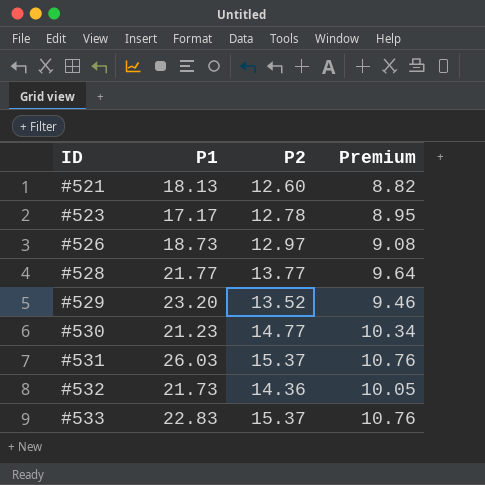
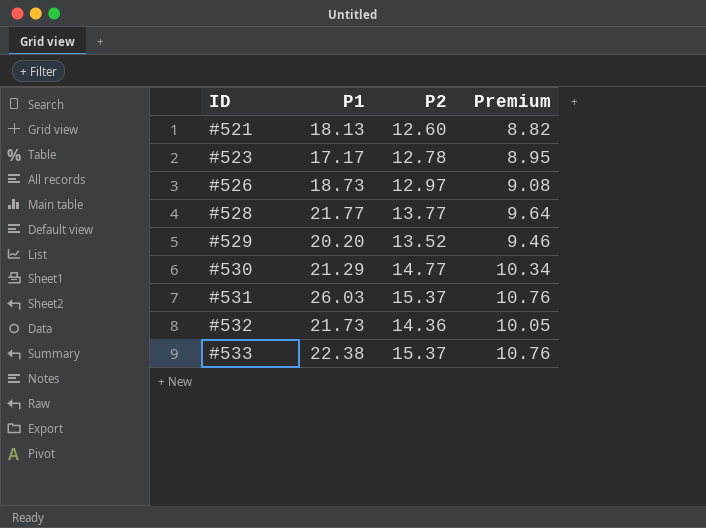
#529 | P1: 23.20 -> 20.20
#530 | P1: 21.23 -> 21.29
#533 | P1: 22.83 -> 22.38

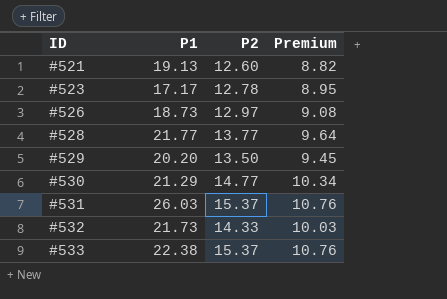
#521 | P1: 18.13 -> 19.13
#529 | P2: 13.52 -> 13.50
#529 | Premium: 9.46 -> 9.45
#532 | P2: 14.36 -> 14.33
#532 | Premium: 10.05 -> 10.03

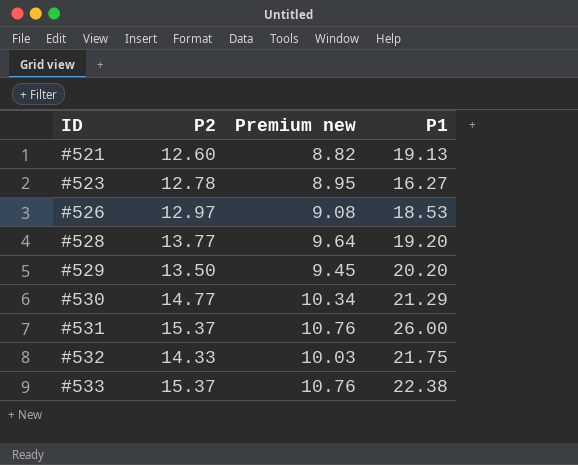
column name: Premium -> Premium new
column P1 | position: 2 -> 4
#523 | P1: 17.17 -> 16.27
#526 | P1: 18.73 -> 18.53
#528 | P1: 21.77 -> 19.20
#531 | P1: 26.03 -> 26.00
#532 | P1: 21.73 -> 21.75

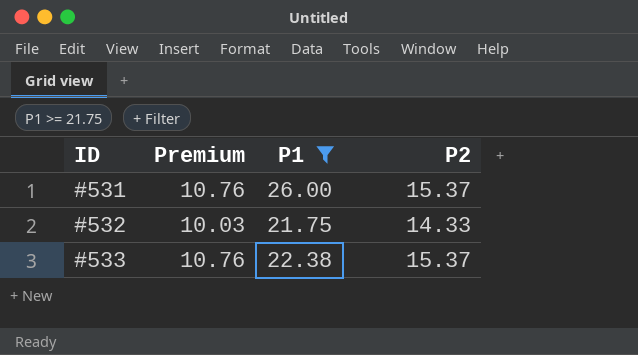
filter: none -> P1 >= 21.75
column name: Premium new -> Premium
column P2 | position: 2 -> 4

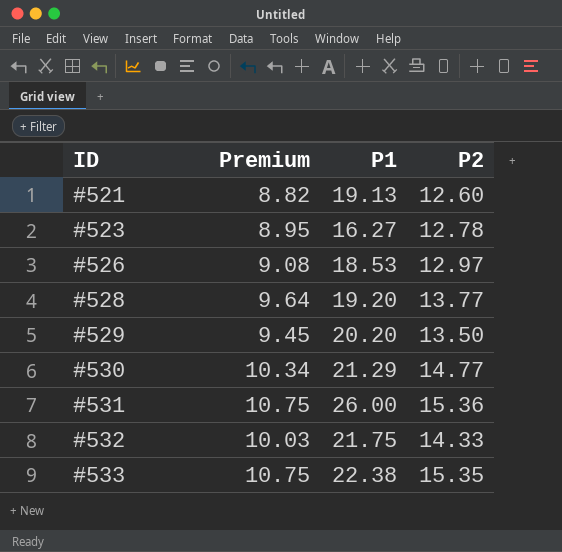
filter: P1 >= 21.75 -> none
#531 | Premium: 10.76 -> 10.75
#531 | P2: 15.37 -> 15.36
#533 | Premium: 10.76 -> 10.75
#533 | P2: 15.37 -> 15.35

